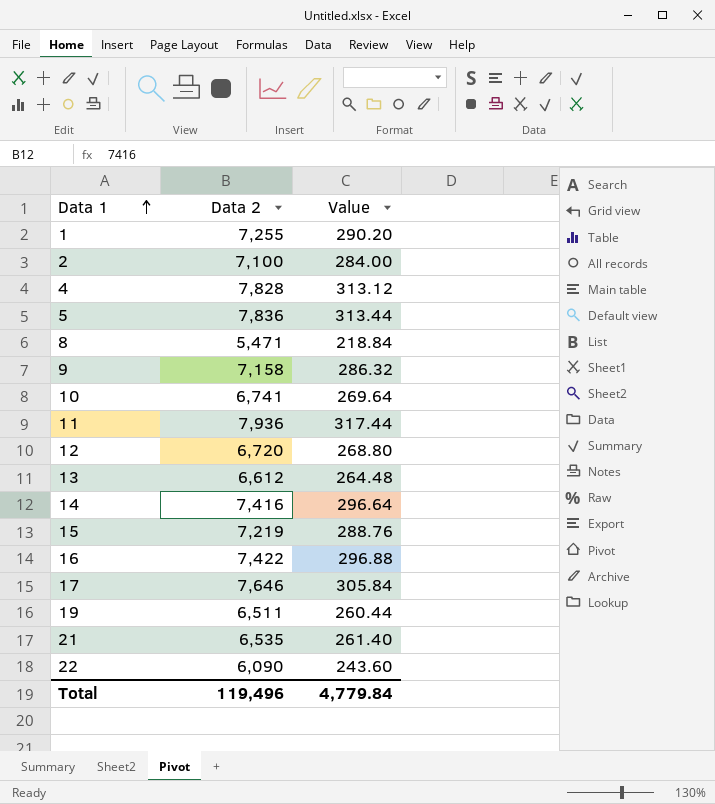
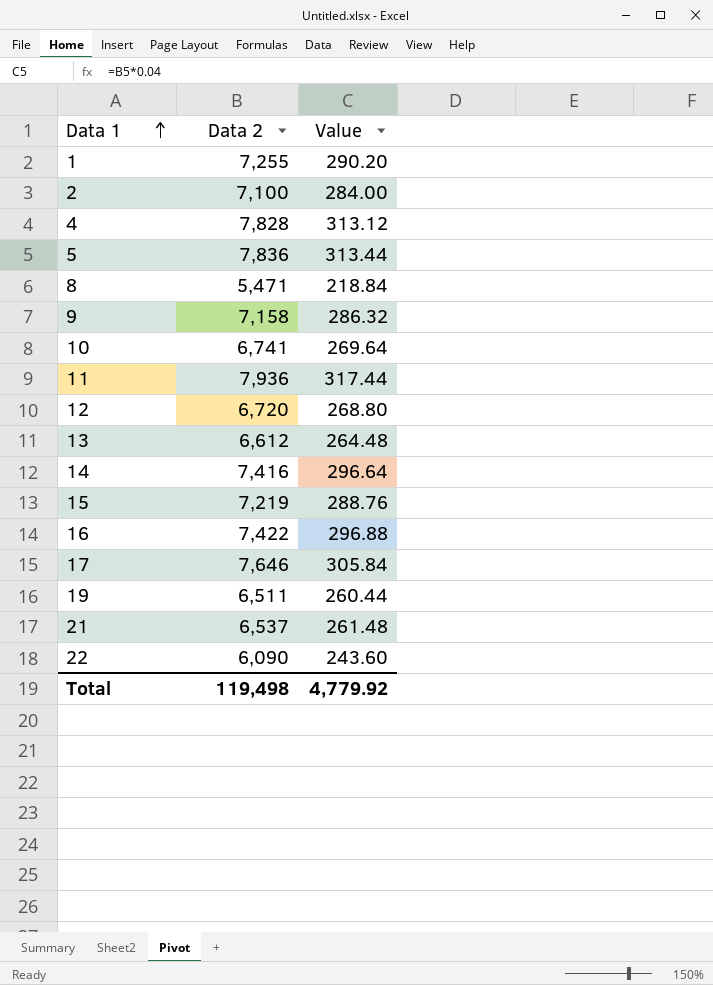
21 | Data 2: 6,535 -> 6,537
21 | Value: 261.40 -> 261.48
Total | Data 2: 119,496 -> 119,498
Total | Value: 4,779.84 -> 4,779.92

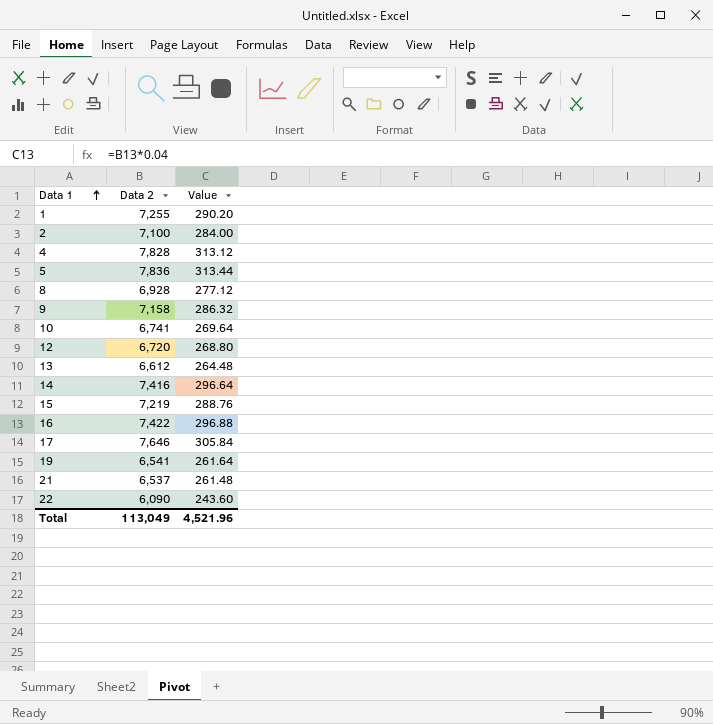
row 11: 7,936 | 317.44 -> none
8 | Data 2: 5,471 -> 6,928
8 | Value: 218.84 -> 277.12
19 | Data 2: 6,511 -> 6,541
19 | Value: 260.44 -> 261.64
Total | Data 2: 119,498 -> 113,049
Total | Value: 4,779.92 -> 4,521.96

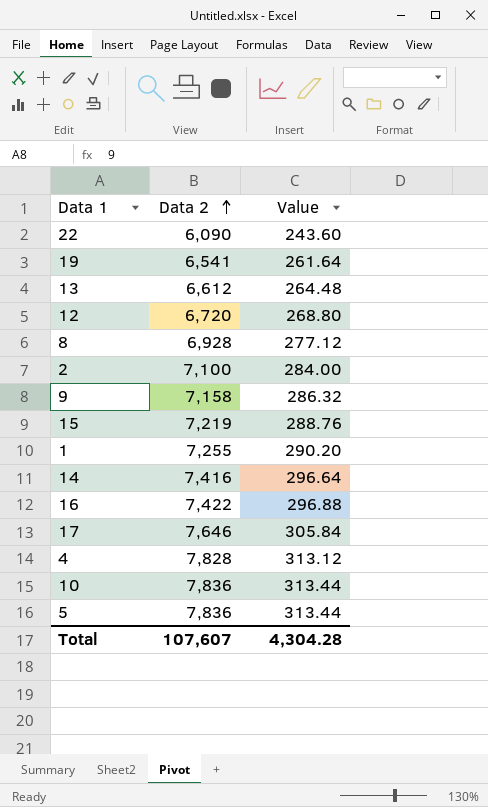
row order: Data 1 ascending -> Data 2 ascending
row 21: 6,537 | 261.48 -> none
10 | Data 2: 6,741 -> 7,836
10 | Value: 269.64 -> 313.44
Total | Data 2: 113,049 -> 107,607
Total | Value: 4,521.96 -> 4,304.28

